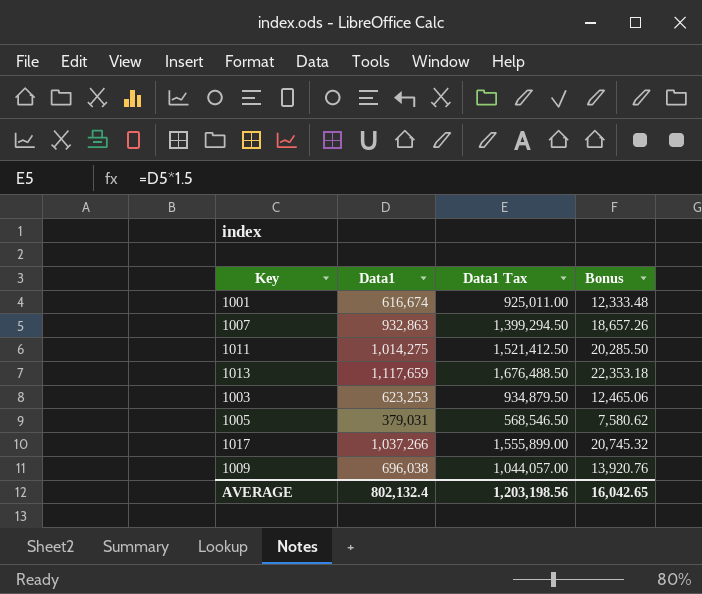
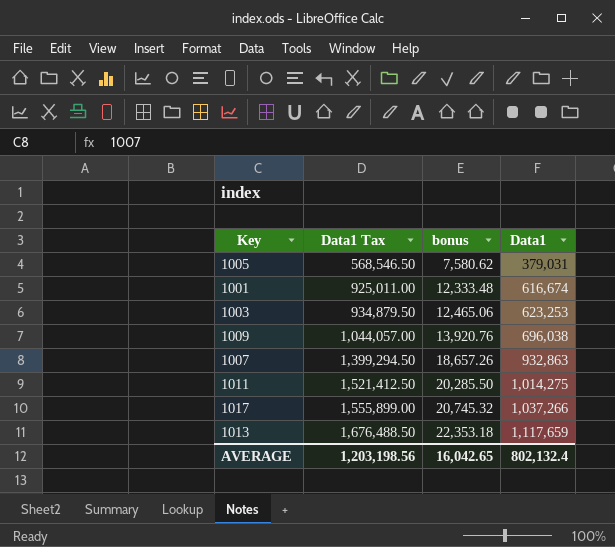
row order: none -> Data1 Tax ascending
column name: Bonus -> bonus
column Data1 | position: 2 -> 4

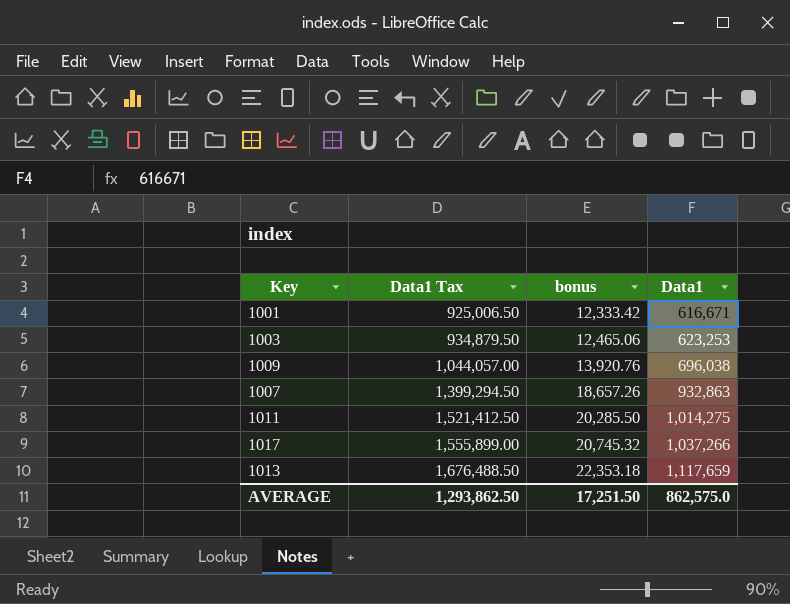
row 1005: 568,546.50 | 7,580.62 | 379,031 -> none
1001 | Data1 Tax: 925,011.00 -> 925,006.50
1001 | bonus: 12,333.48 -> 12,333.42
1001 | Data1: 616,674 -> 616,671
AVERAGE | Data1 Tax: 1,203,198.56 -> 1,293,862.50
AVERAGE | bonus: 16,042.65 -> 17,251.50
AVERAGE | Data1: 802,132.4 -> 862,575.0

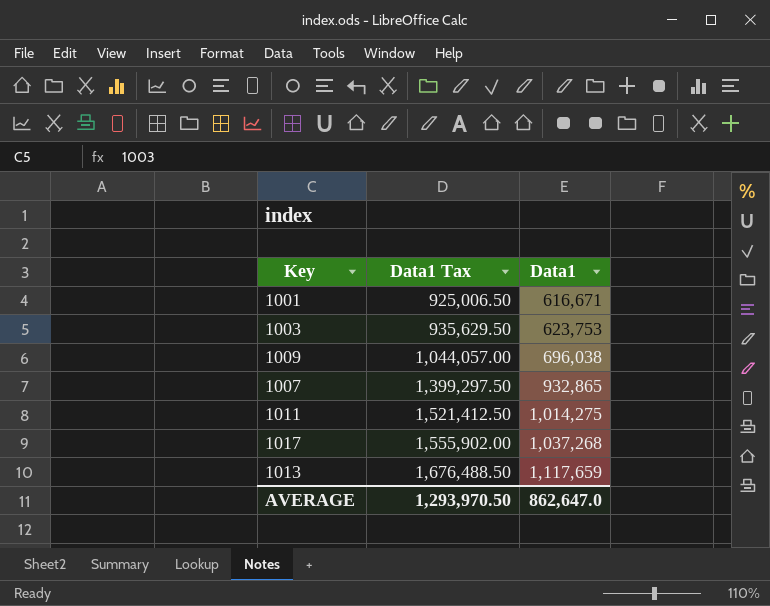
column bonus | formula: [Data1] * 0.02 -> none
1003 | Data1 Tax: 934,879.50 -> 935,629.50
1003 | Data1: 623,253 -> 623,753
1007 | Data1 Tax: 1,399,294.50 -> 1,399,297.50
1007 | Data1: 932,863 -> 932,865
1017 | Data1 Tax: 1,555,899.00 -> 1,555,902.00
1017 | Data1: 1,037,266 -> 1,037,268
AVERAGE | Data1 Tax: 1,293,862.50 -> 1,293,970.50
AVERAGE | Data1: 862,575.0 -> 862,647.0

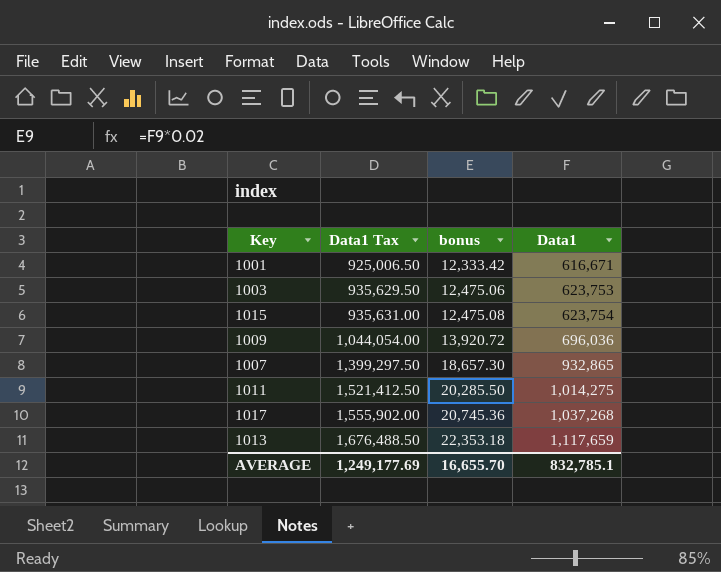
column bonus | formula: none -> [Data1] * 0.02
row 1015: none -> 935,631.00 | 12,475.08 | 623,754
1009 | Data1 Tax: 1,044,057.00 -> 1,044,054.00
1009 | Data1: 696,038 -> 696,036
AVERAGE | Data1 Tax: 1,293,970.50 -> 1,249,177.69
AVERAGE | Data1: 862,647.0 -> 832,785.1

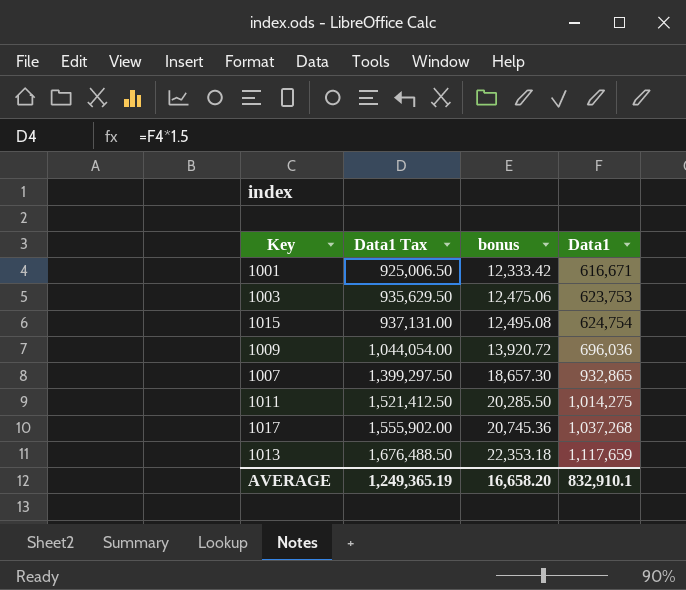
1015 | Data1 Tax: 935,631.00 -> 937,131.00
1015 | bonus: 12,475.08 -> 12,495.08
1015 | Data1: 623,754 -> 624,754
AVERAGE | Data1 Tax: 1,249,177.69 -> 1,249,365.19
AVERAGE | bonus: 16,655.70 -> 16,658.20
AVERAGE | Data1: 832,785.1 -> 832,910.1

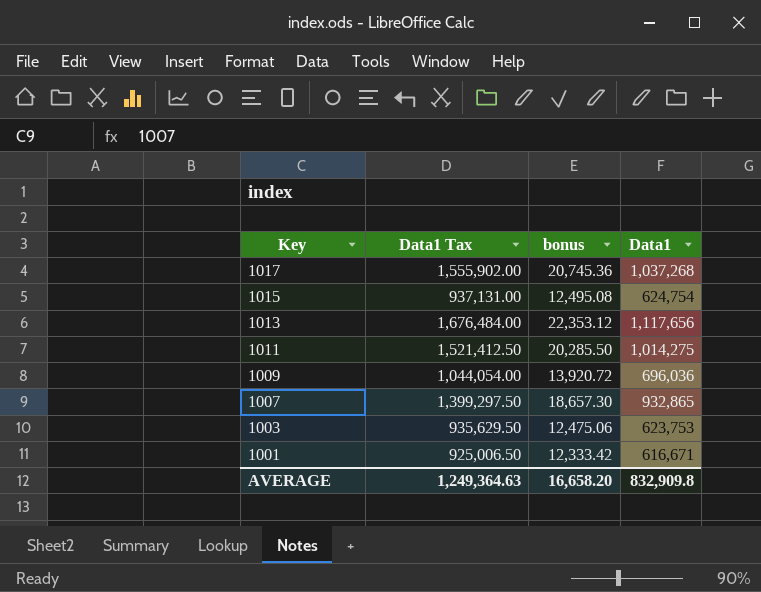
row order: Data1 Tax ascending -> Key descending
1013 | Data1 Tax: 1,676,488.50 -> 1,676,484.00
1013 | bonus: 22,353.18 -> 22,353.12
1013 | Data1: 1,117,659 -> 1,117,656
AVERAGE | Data1 Tax: 1,249,365.19 -> 1,249,364.63
AVERAGE | Data1: 832,910.1 -> 832,909.8

